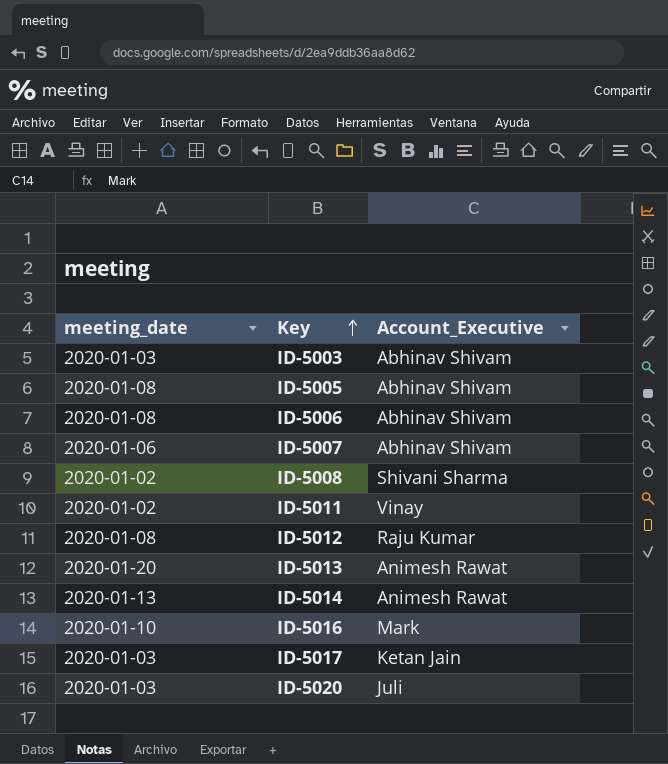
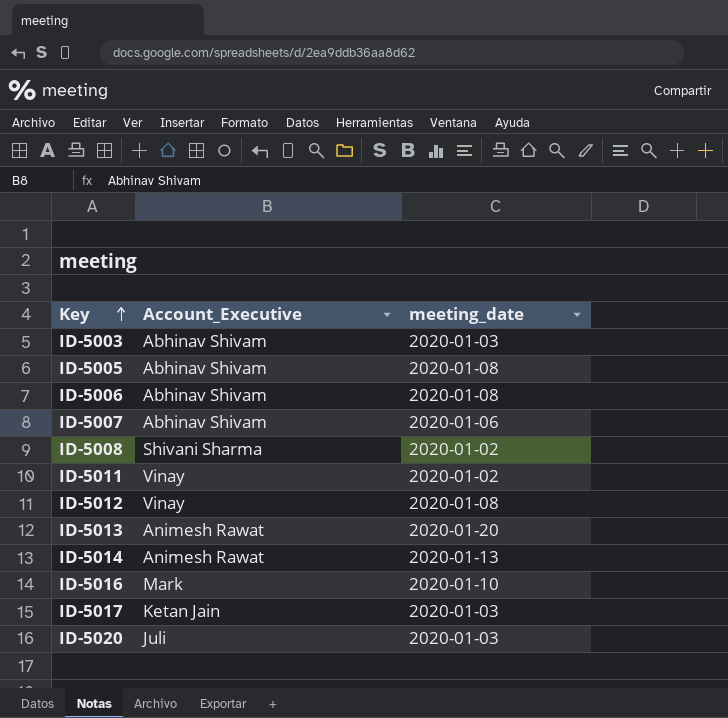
column meeting_date | position: 1 -> 3
ID-5012 | Account_Executive: Raju Kumar -> Vinay

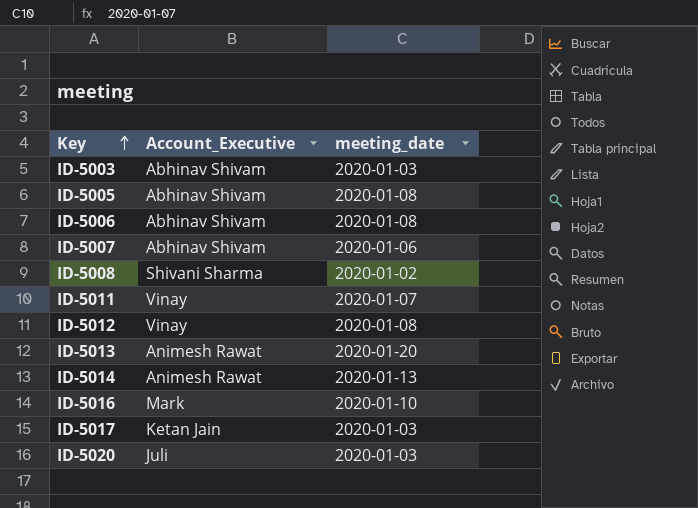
ID-5011 | meeting_date: 2020-01-02 -> 2020-01-07

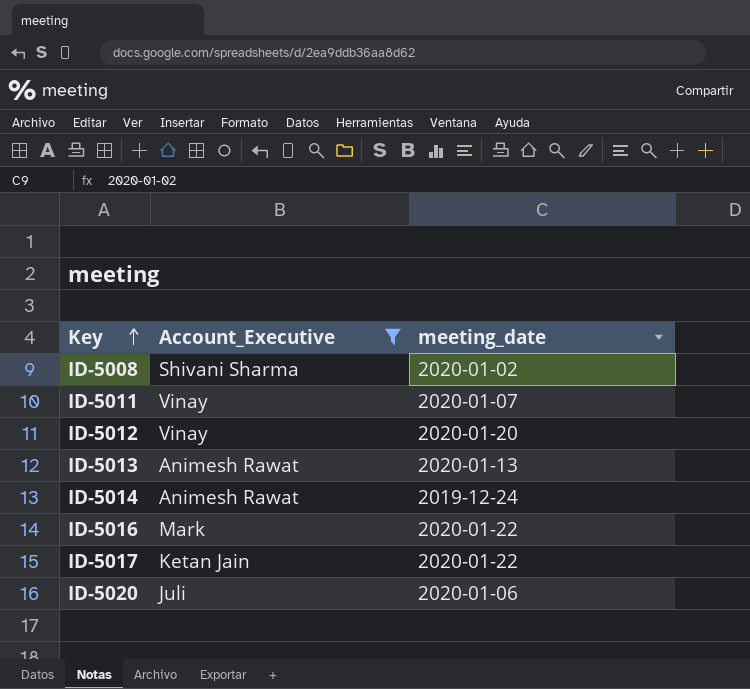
filter: none -> Account_Executive != Abhinav Shivam
ID-5012 | meeting_date: 2020-01-08 -> 2020-01-20
ID-5013 | meeting_date: 2020-01-20 -> 2020-01-13
ID-5014 | meeting_date: 2020-01-13 -> 2019-12-24
ID-5016 | meeting_date: 2020-01-10 -> 2020-01-22
ID-5017 | meeting_date: 2020-01-03 -> 2020-01-22
ID-5020 | meeting_date: 2020-01-03 -> 2020-01-06

